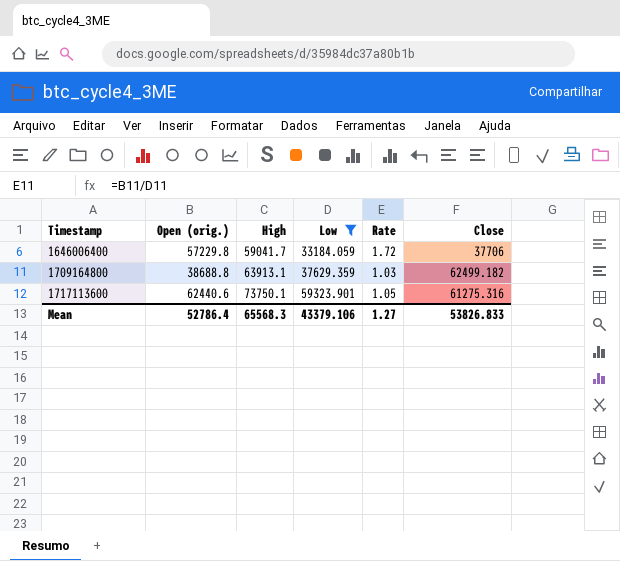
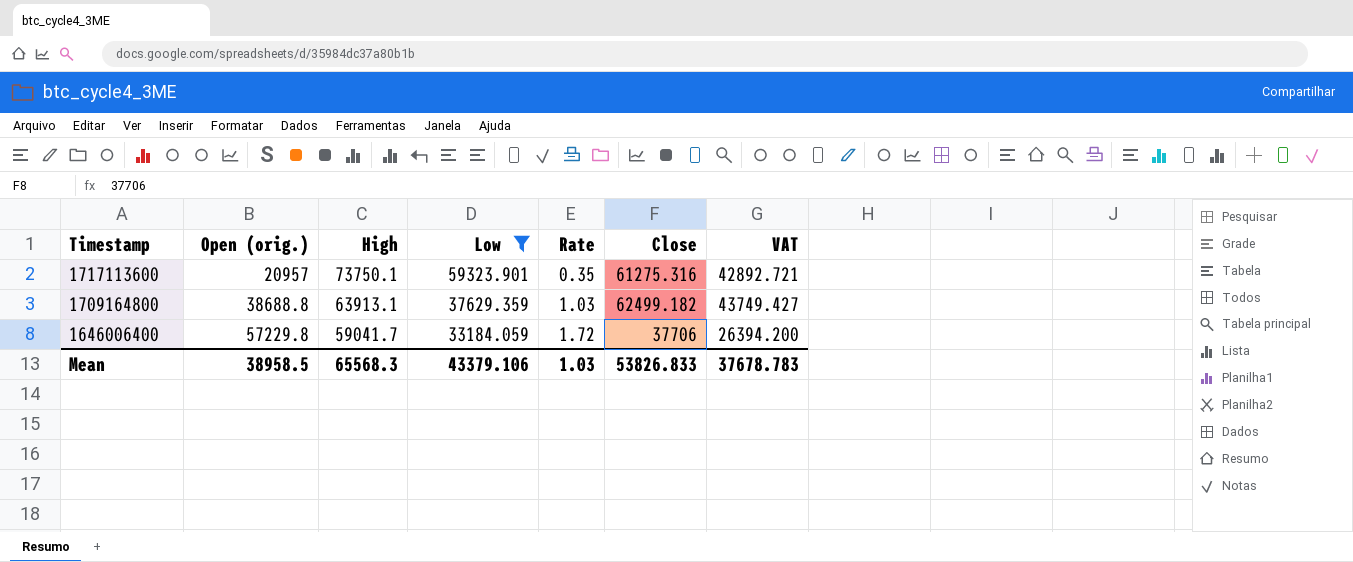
row order: Timestamp ascending -> Timestamp descending
column VAT | formula: none -> [Close] * 0.7
1717113600 | Open (orig.): 62440.6 -> 20957
1717113600 | Rate: 1.05 -> 0.35
Mean | Open (orig.): 52786.4 -> 38958.5
Mean | Rate: 1.27 -> 1.03

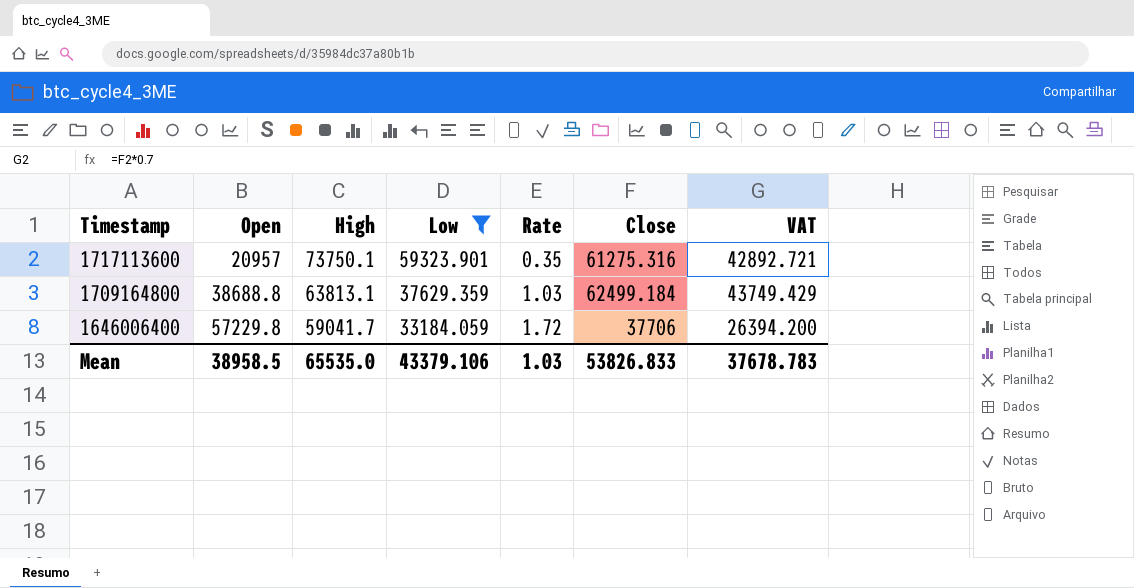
column name: Open (orig.) -> Open
1709164800 | High: 63913.1 -> 63813.1
1709164800 | Close: 62499.182 -> 62499.184
1709164800 | VAT: 43749.427 -> 43749.429
Mean | High: 65568.3 -> 65535.0

